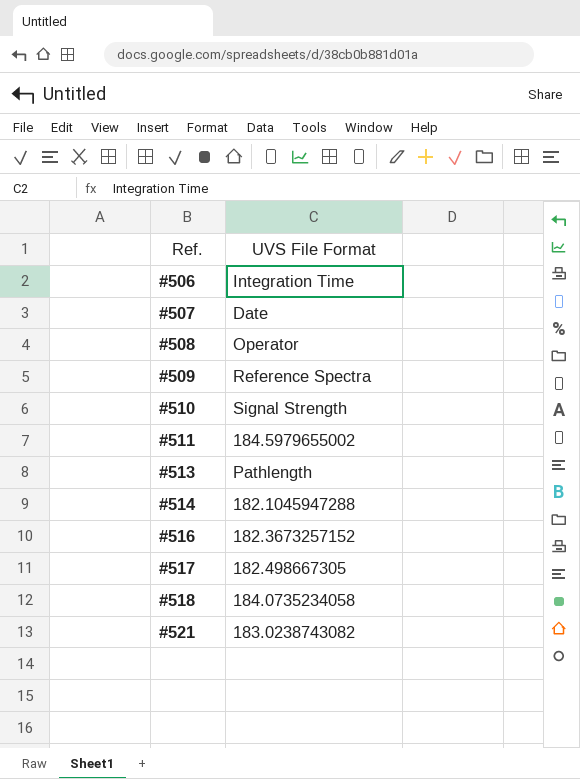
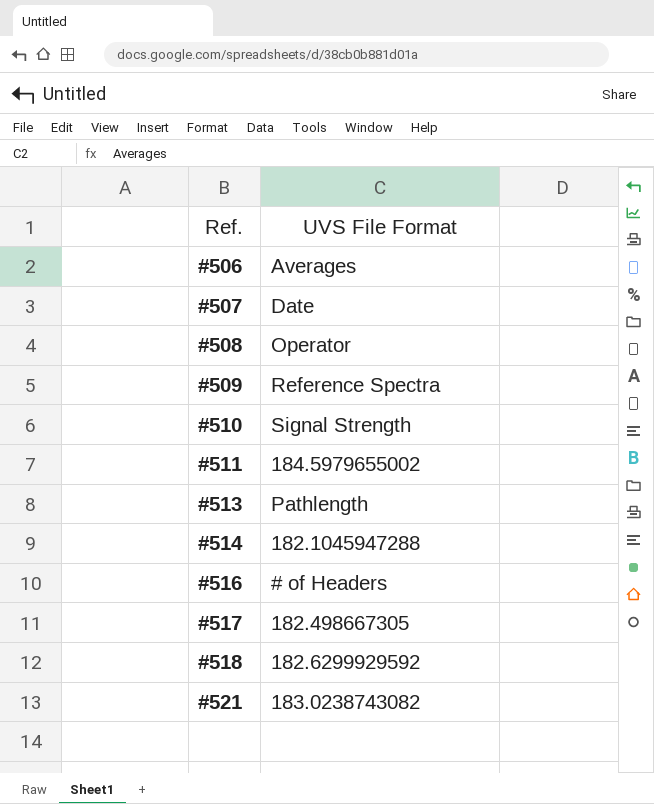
#506 | UVS File Format: Integration Time -> Averages
#516 | UVS File Format: 182.3673257152 -> # of Headers
#518 | UVS File Format: 184.0735234058 -> 182.6299929592

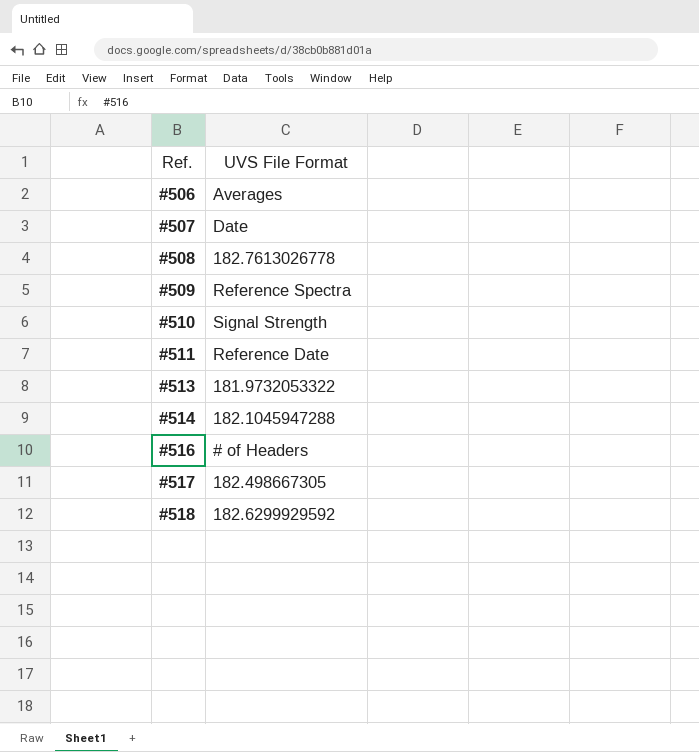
row #521: 183.0238743082 -> none
#508 | UVS File Format: Operator -> 182.7613026778
#511 | UVS File Format: 184.5979655002 -> Reference Date
#513 | UVS File Format: Pathlength -> 181.9732053322

